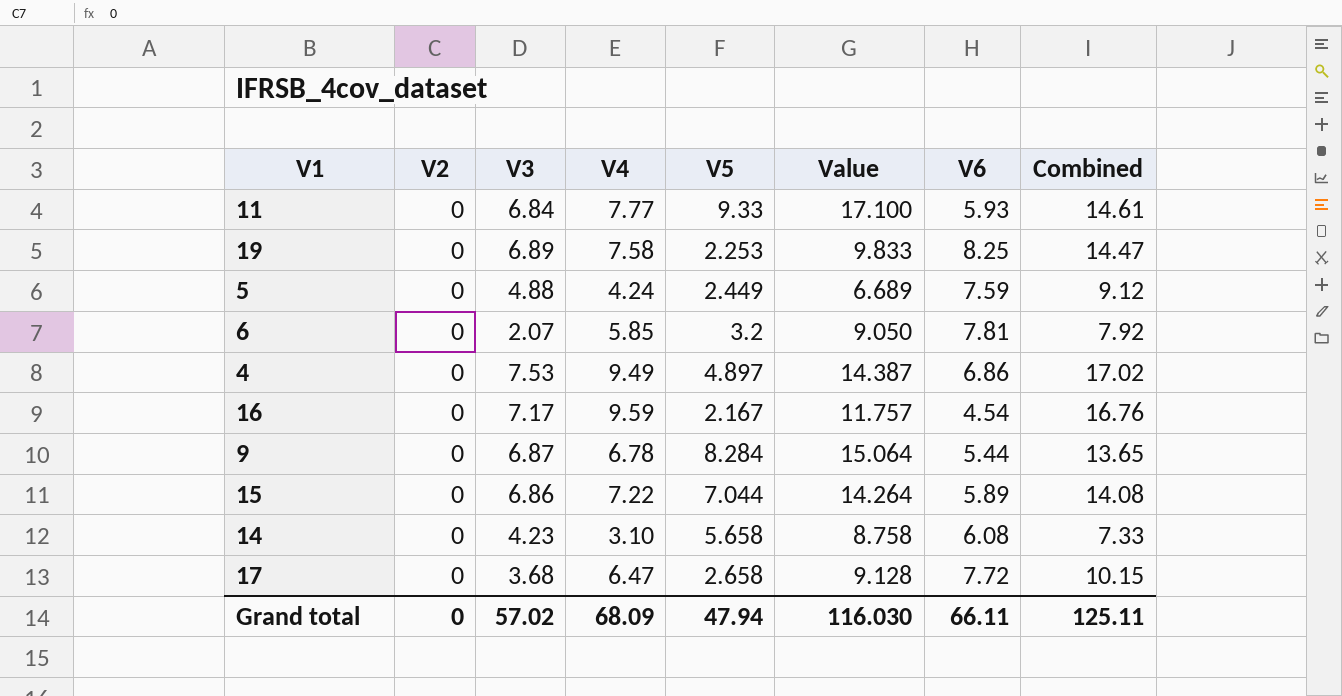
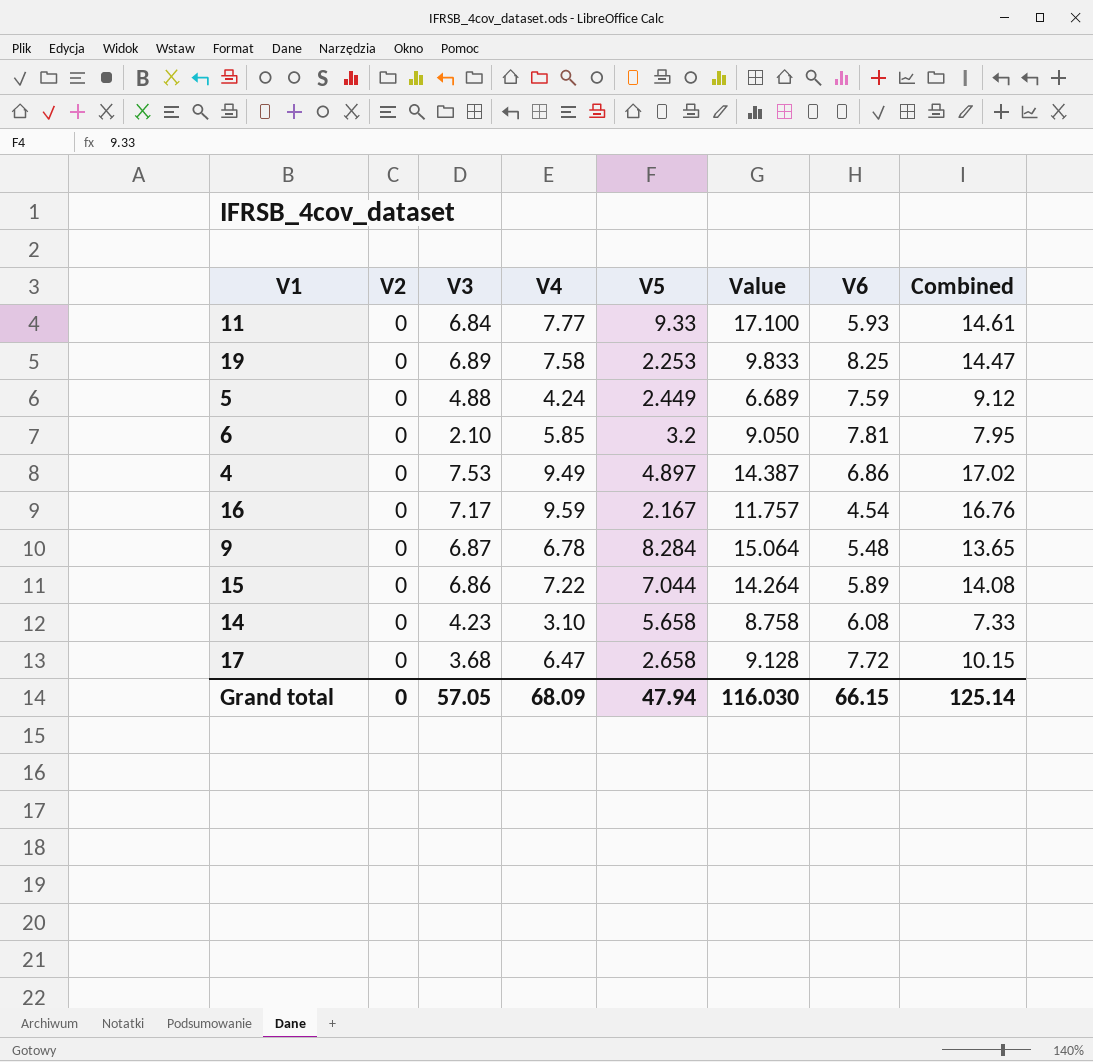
6 | V3: 2.07 -> 2.10
6 | Combined: 7.92 -> 7.95
9 | V6: 5.44 -> 5.48
Grand total | V3: 57.02 -> 57.05
Grand total | V6: 66.11 -> 66.15
Grand total | Combined: 125.11 -> 125.14

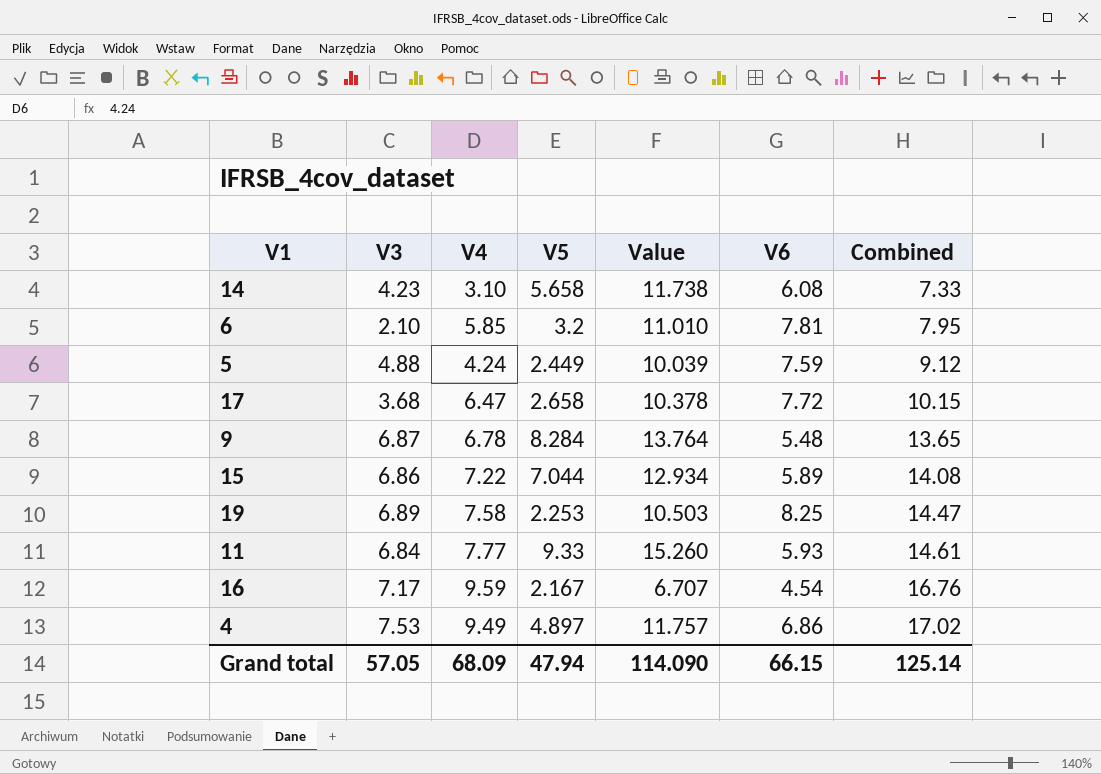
row order: none -> Combined ascending
column V2 | position: 2 -> none
column Value | formula: [V4] + [V5] -> [V5] + [V6]
Grand total | Value: 116.030 -> 114.090

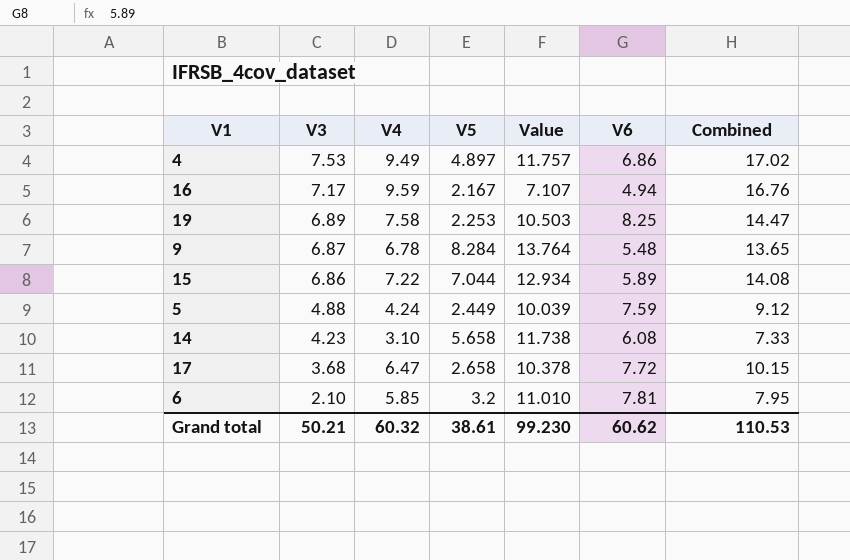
row order: Combined ascending -> V3 descending
row 11: 6.84 | 7.77 | 9.33 | 15.260 | 5.93 | 14.61 -> none
16 | Value: 6.707 -> 7.107
16 | V6: 4.54 -> 4.94
Grand total | V3: 57.05 -> 50.21
Grand total | V4: 68.09 -> 60.32
Grand total | V5: 47.94 -> 38.61
Grand total | Value: 114.090 -> 99.230
Grand total | V6: 66.15 -> 60.62
Grand total | Combined: 125.14 -> 110.53

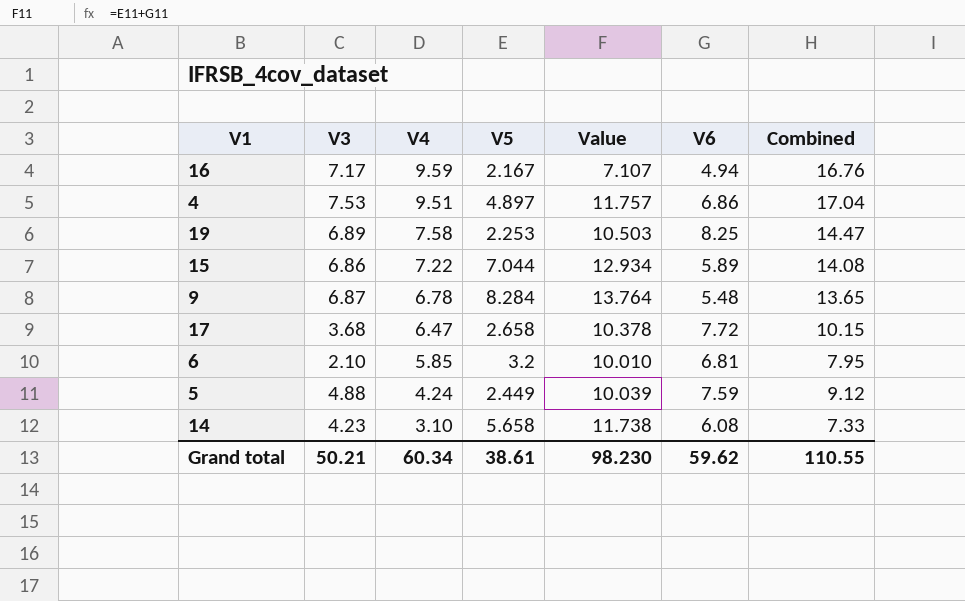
row order: V3 descending -> V4 descending
4 | V4: 9.49 -> 9.51
4 | Combined: 17.02 -> 17.04
6 | Value: 11.010 -> 10.010
6 | V6: 7.81 -> 6.81
Grand total | V4: 60.32 -> 60.34
Grand total | Value: 99.230 -> 98.230
Grand total | V6: 60.62 -> 59.62
Grand total | Combined: 110.53 -> 110.55

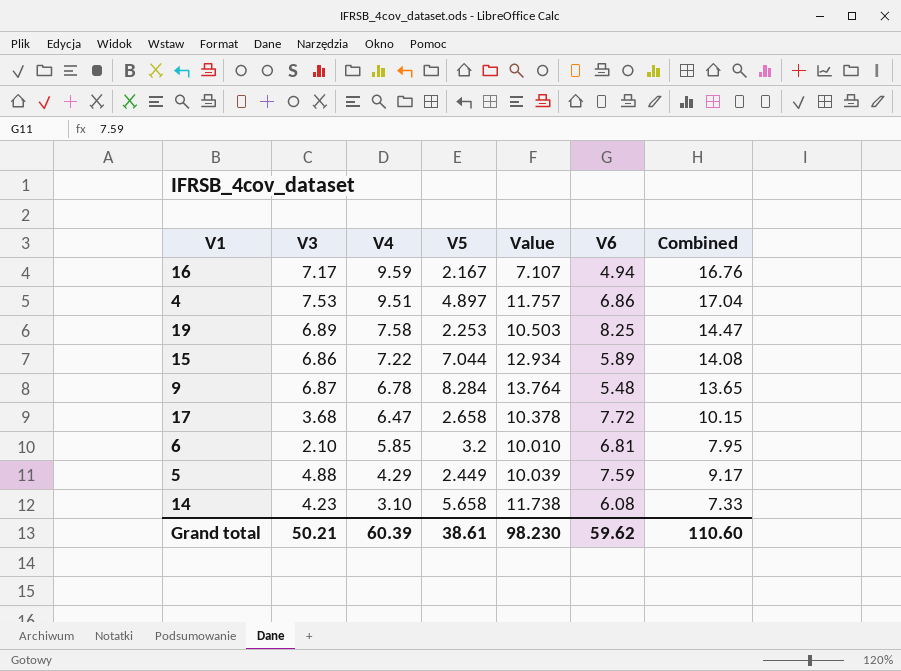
5 | V4: 4.24 -> 4.29
5 | Combined: 9.12 -> 9.17
Grand total | V4: 60.34 -> 60.39
Grand total | Combined: 110.55 -> 110.60

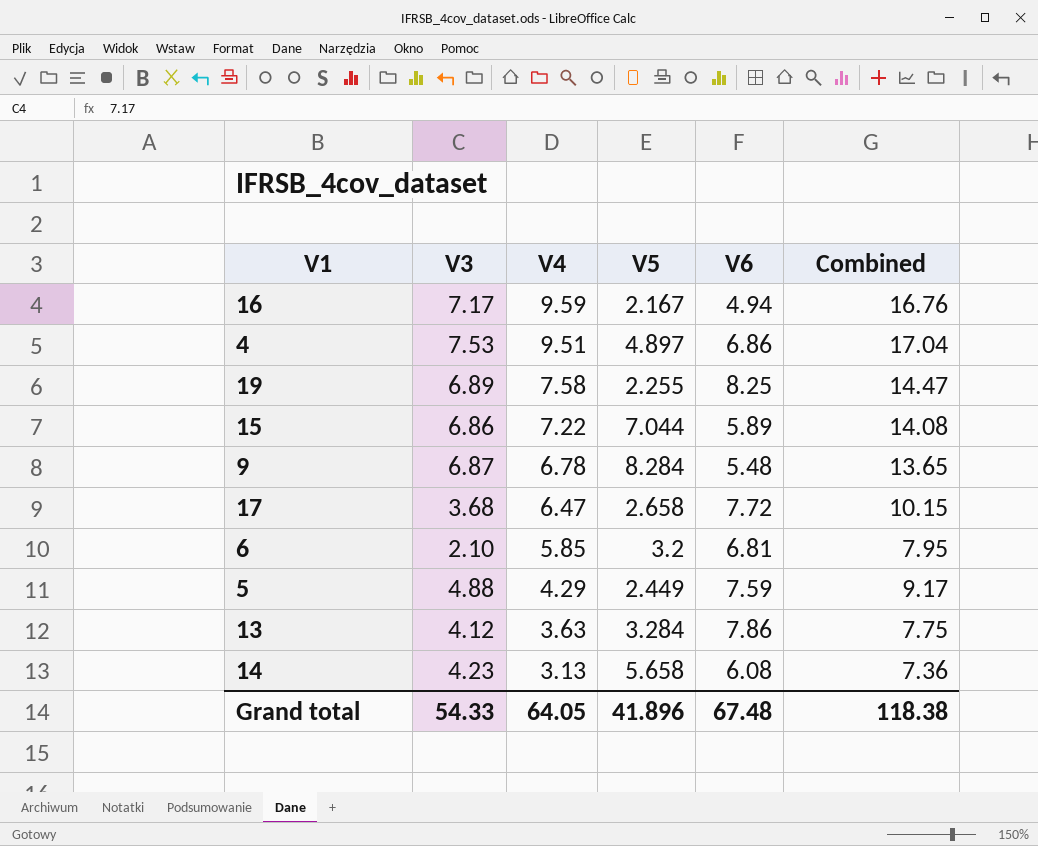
column Value | formula: [V5] + [V6] -> none
19 | V5: 2.253 -> 2.255
row 13: none -> 4.12 | 3.63 | 3.284 | 7.86 | 7.75
14 | V4: 3.10 -> 3.13
14 | Combined: 7.33 -> 7.36
Grand total | V3: 50.21 -> 54.33
Grand total | V4: 60.39 -> 64.05
Grand total | V5: 38.61 -> 41.896
Grand total | V6: 59.62 -> 67.48
Grand total | Combined: 110.60 -> 118.38

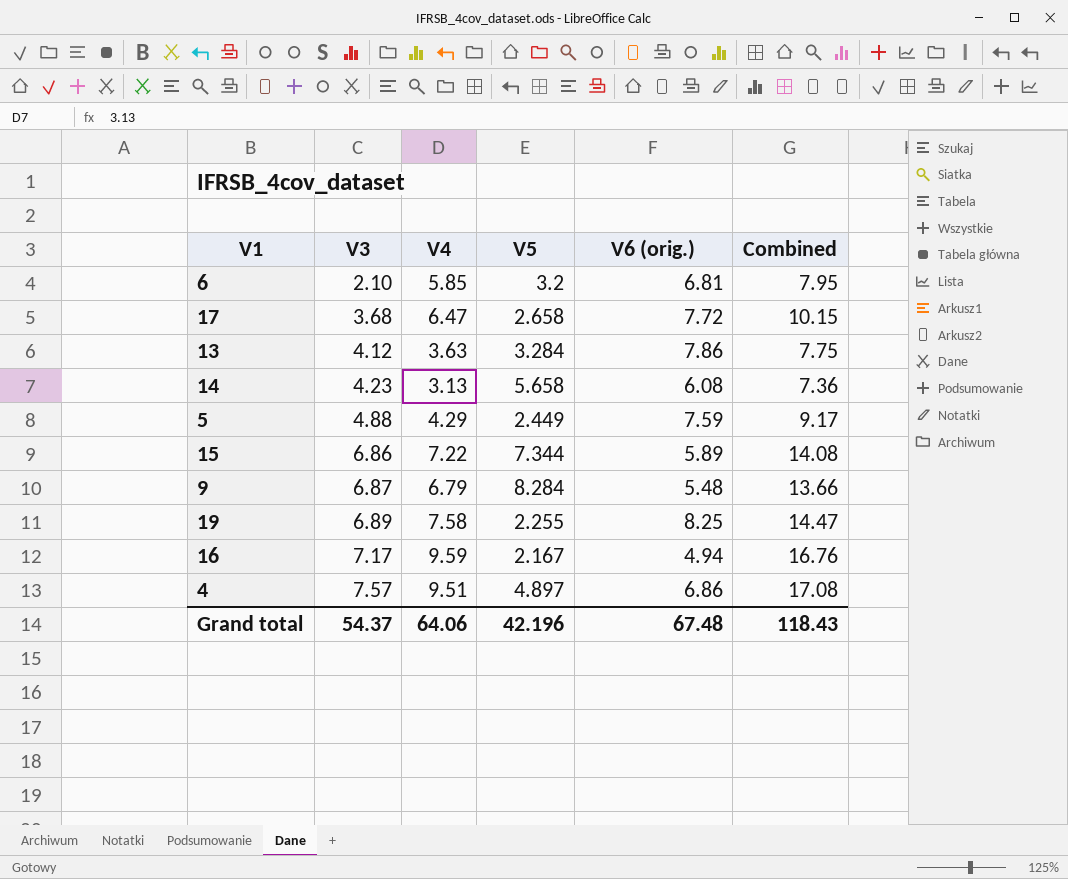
row order: V4 descending -> V3 ascending
column name: V6 -> V6 (orig.)
15 | V5: 7.044 -> 7.344
9 | V4: 6.78 -> 6.79
9 | Combined: 13.65 -> 13.66
4 | V3: 7.53 -> 7.57
4 | Combined: 17.04 -> 17.08
Grand total | V3: 54.33 -> 54.37
Grand total | V4: 64.05 -> 64.06
Grand total | V5: 41.896 -> 42.196
Grand total | Combined: 118.38 -> 118.43

